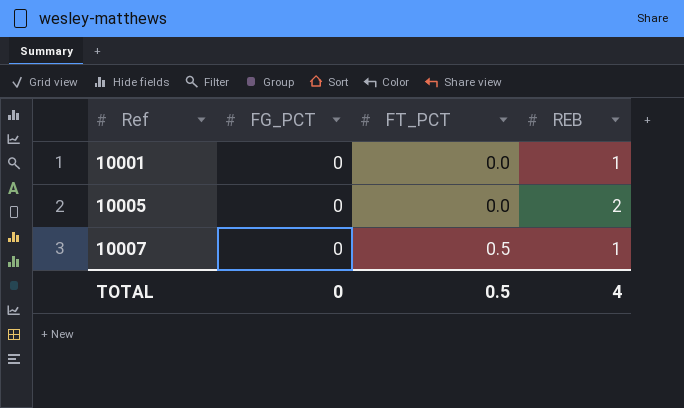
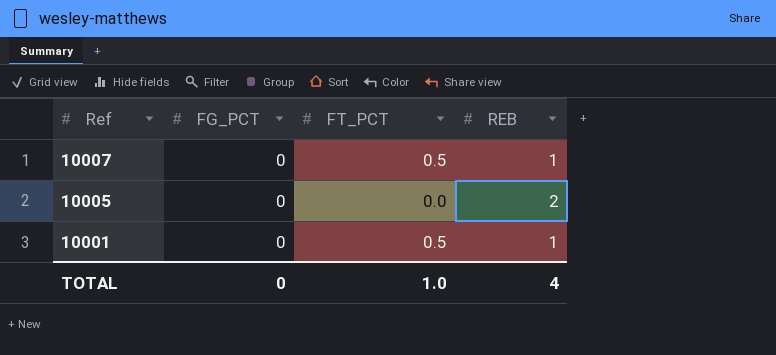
row order: Ref ascending -> Ref descending
10001 | FT_PCT: 0.0 -> 0.5
TOTAL | FT_PCT: 0.5 -> 1.0

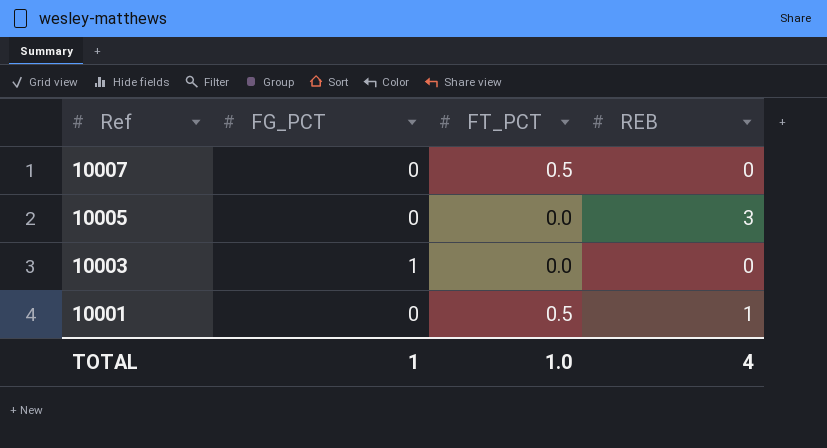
10007 | REB: 1 -> 0
10005 | REB: 2 -> 3
row 10003: none -> 1 | 0.0 | 0
TOTAL | FG_PCT: 0 -> 1

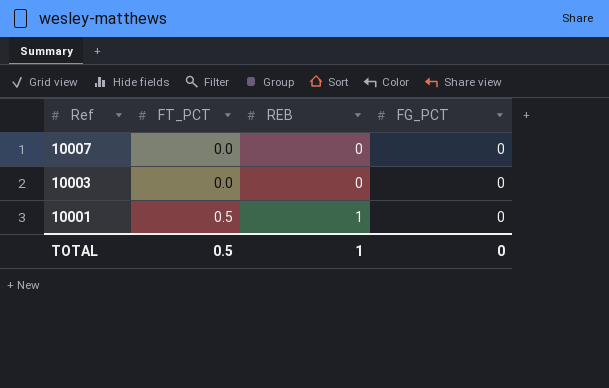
column FG_PCT | position: 2 -> 4
row 10005: 0 | 0.0 | 3 -> none
10007 | FT_PCT: 0.5 -> 0.0
10003 | FG_PCT: 1 -> 0
TOTAL | FT_PCT: 1.0 -> 0.5
TOTAL | REB: 4 -> 1
TOTAL | FG_PCT: 1 -> 0

